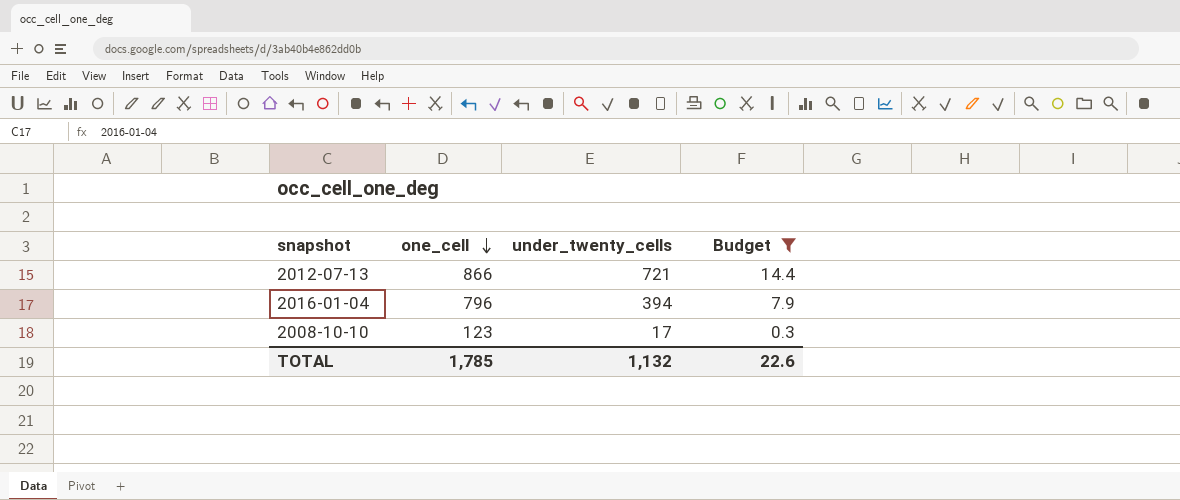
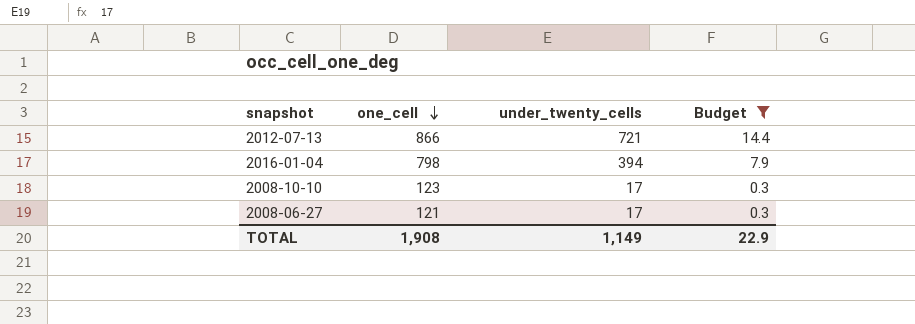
2016-01-04 | one_cell: 796 -> 798
row 2008-06-27: none -> 121 | 17 | 0.3
TOTAL | one_cell: 1,785 -> 1,908
TOTAL | under_twenty_cells: 1,132 -> 1,149
TOTAL | Budget: 22.6 -> 22.9

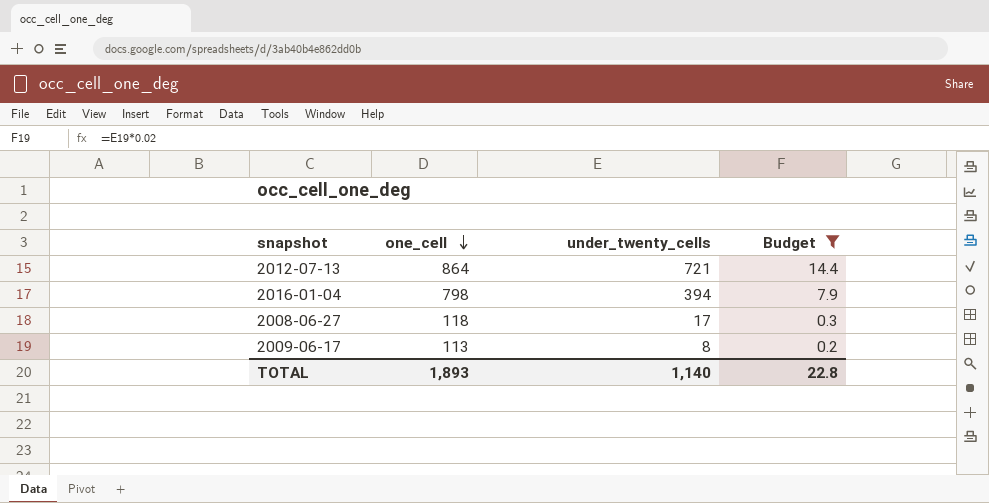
row 2008-10-10: 123 | 17 | 0.3 -> none
2012-07-13 | one_cell: 866 -> 864
2008-06-27 | one_cell: 121 -> 118
row 2009-06-17: none -> 113 | 8 | 0.2
TOTAL | one_cell: 1,908 -> 1,893
TOTAL | under_twenty_cells: 1,149 -> 1,140
TOTAL | Budget: 22.9 -> 22.8

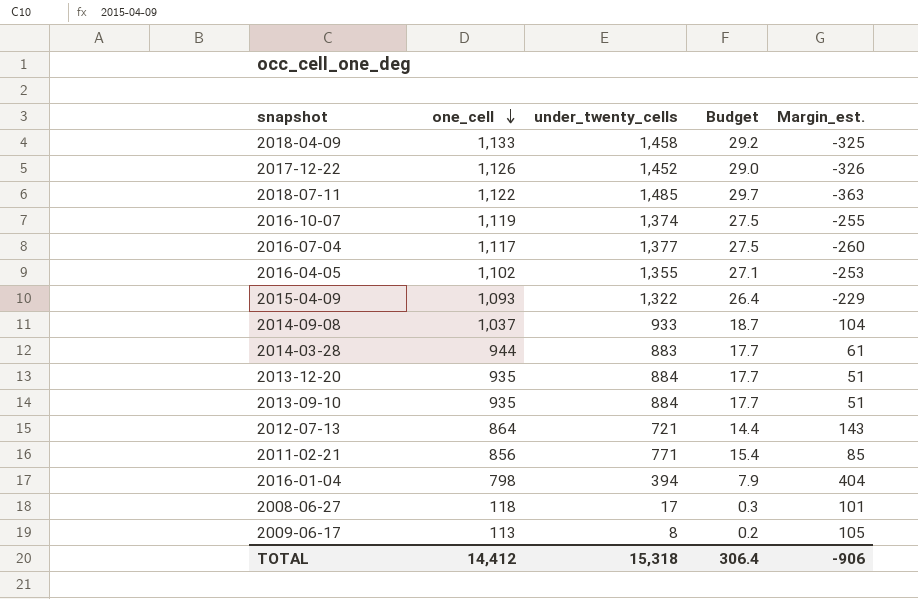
filter: Budget <= 14.4 -> none
column Margin_est. | formula: none -> [one_cell] - [under_twenty_cells]
TOTAL | one_cell: 1,893 -> 14,412
TOTAL | under_twenty_cells: 1,140 -> 15,318
TOTAL | Budget: 22.8 -> 306.4

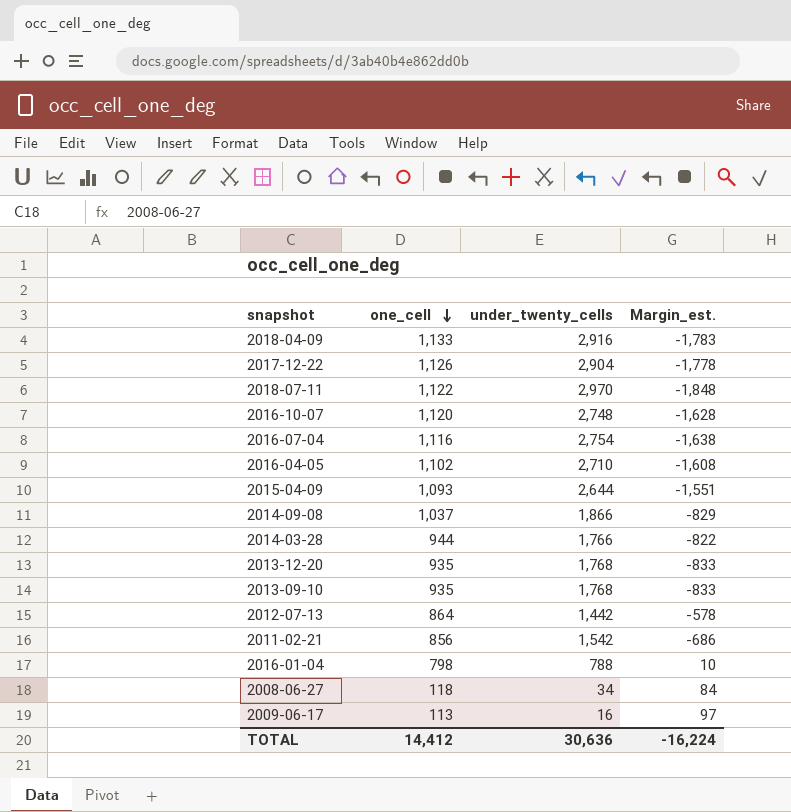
column Budget | formula: [under_twenty_cells] * 0.02 -> none
2018-04-09 | under_twenty_cells: 1,458 -> 2,916
2018-04-09 | Margin_est.: -325 -> -1,783
2017-12-22 | under_twenty_cells: 1,452 -> 2,904
2017-12-22 | Margin_est.: -326 -> -1,778
2018-07-11 | under_twenty_cells: 1,485 -> 2,970
2018-07-11 | Margin_est.: -363 -> -1,848
2016-10-07 | one_cell: 1,119 -> 1,120
2016-10-07 | under_twenty_cells: 1,374 -> 2,748
2016-10-07 | Margin_est.: -255 -> -1,628
2016-07-04 | one_cell: 1,117 -> 1,116
2016-07-04 | under_twenty_cells: 1,377 -> 2,754
2016-07-04 | Margin_est.: -260 -> -1,638
2016-04-05 | under_twenty_cells: 1,355 -> 2,710
2016-04-05 | Margin_est.: -253 -> -1,608
2015-04-09 | under_twenty_cells: 1,322 -> 2,644
2015-04-09 | Margin_est.: -229 -> -1,551
2014-09-08 | under_twenty_cells: 933 -> 1,866
2014-09-08 | Margin_est.: 104 -> -829
2014-03-28 | under_twenty_cells: 883 -> 1,766
2014-03-28 | Margin_est.: 61 -> -822
2013-12-20 | under_twenty_cells: 884 -> 1,768
2013-12-20 | Margin_est.: 51 -> -833
2013-09-10 | under_twenty_cells: 884 -> 1,768
2013-09-10 | Margin_est.: 51 -> -833
2012-07-13 | under_twenty_cells: 721 -> 1,442
2012-07-13 | Margin_est.: 143 -> -578
2011-02-21 | under_twenty_cells: 771 -> 1,542
2011-02-21 | Margin_est.: 85 -> -686
2016-01-04 | under_twenty_cells: 394 -> 788
2016-01-04 | Margin_est.: 404 -> 10
2008-06-27 | under_twenty_cells: 17 -> 34
2008-06-27 | Margin_est.: 101 -> 84
2009-06-17 | under_twenty_cells: 8 -> 16
2009-06-17 | Margin_est.: 105 -> 97
TOTAL | under_twenty_cells: 15,318 -> 30,636
TOTAL | Margin_est.: -906 -> -16,224

